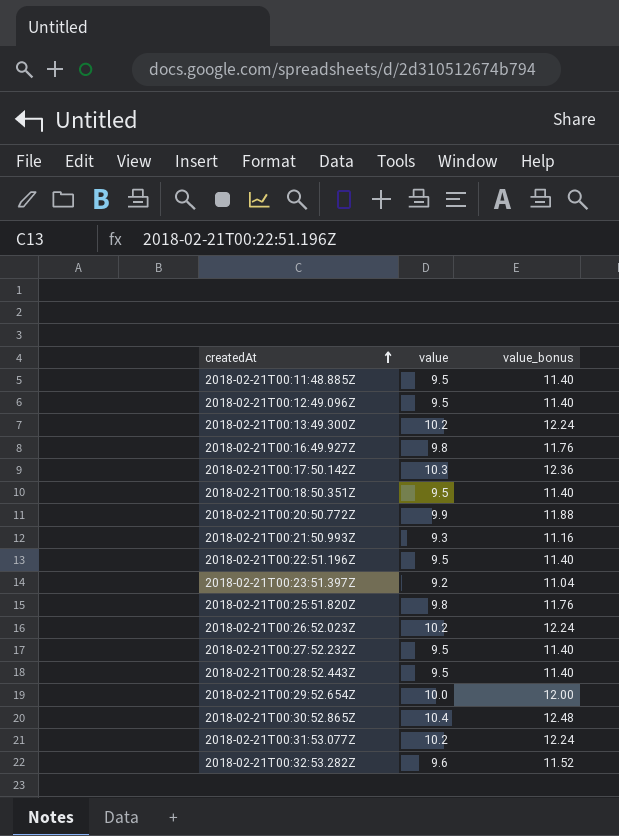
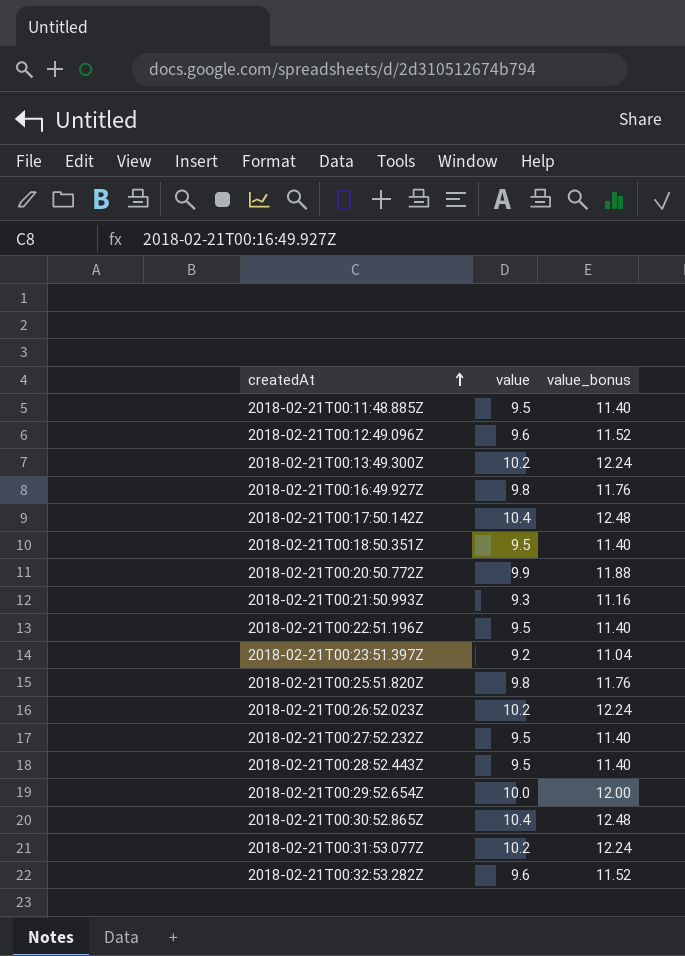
2018-02-21T00:12:49.096Z | value: 9.5 -> 9.6
2018-02-21T00:12:49.096Z | value_bonus: 11.40 -> 11.52
2018-02-21T00:17:50.142Z | value: 10.3 -> 10.4
2018-02-21T00:17:50.142Z | value_bonus: 12.36 -> 12.48

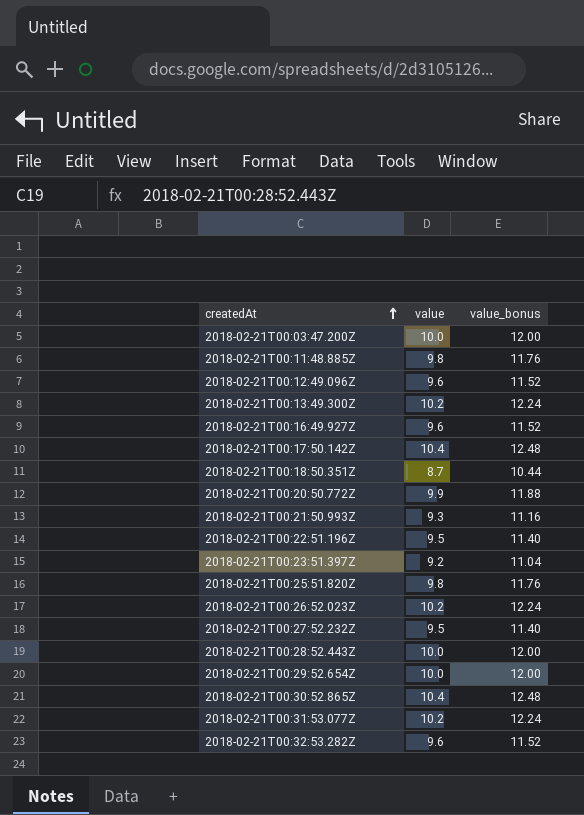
row 2018-02-21T00:03:47.200Z: none -> 10.0 | 12.00
2018-02-21T00:11:48.885Z | value: 9.5 -> 9.8
2018-02-21T00:11:48.885Z | value_bonus: 11.40 -> 11.76
2018-02-21T00:16:49.927Z | value: 9.8 -> 9.6
2018-02-21T00:16:49.927Z | value_bonus: 11.76 -> 11.52
2018-02-21T00:18:50.351Z | value: 9.5 -> 8.7
2018-02-21T00:18:50.351Z | value_bonus: 11.40 -> 10.44
2018-02-21T00:28:52.443Z | value: 9.5 -> 10.0
2018-02-21T00:28:52.443Z | value_bonus: 11.40 -> 12.00

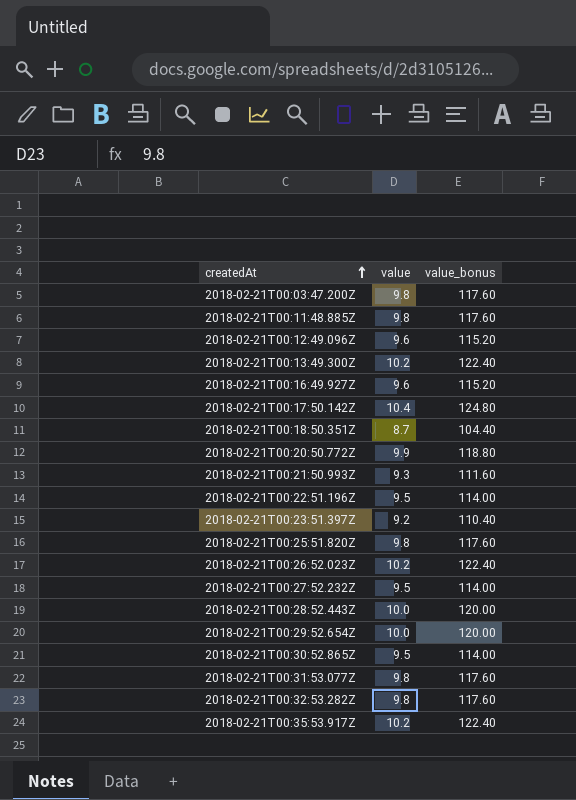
column value_bonus | formula: [value] * 1.2 -> [value] * 12
2018-02-21T00:03:47.200Z | value: 10.0 -> 9.8
2018-02-21T00:30:52.865Z | value: 10.4 -> 9.5
2018-02-21T00:31:53.077Z | value: 10.2 -> 9.8
2018-02-21T00:32:53.282Z | value: 9.6 -> 9.8
row 2018-02-21T00:35:53.917Z: none -> 10.2 | 122.40

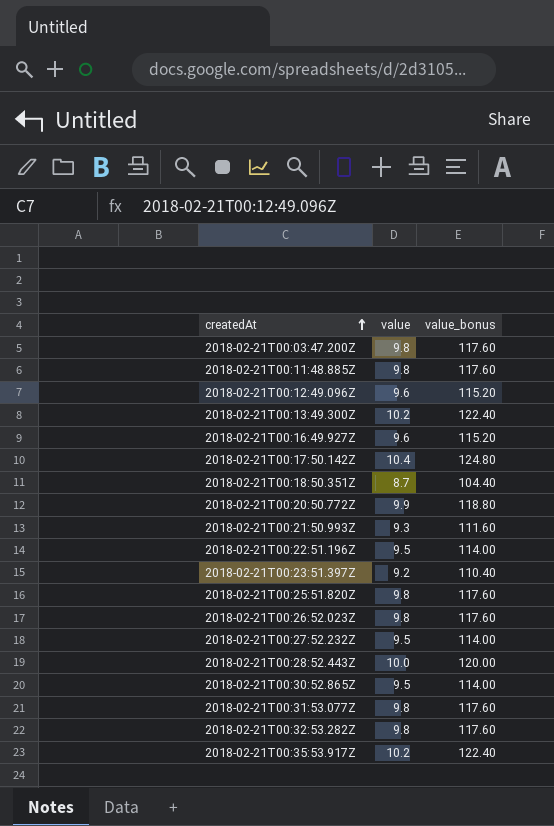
row 2018-02-21T00:29:52.654Z: 10.0 | 120.00 -> none
2018-02-21T00:26:52.023Z | value: 10.2 -> 9.8
2018-02-21T00:26:52.023Z | value_bonus: 122.40 -> 117.60

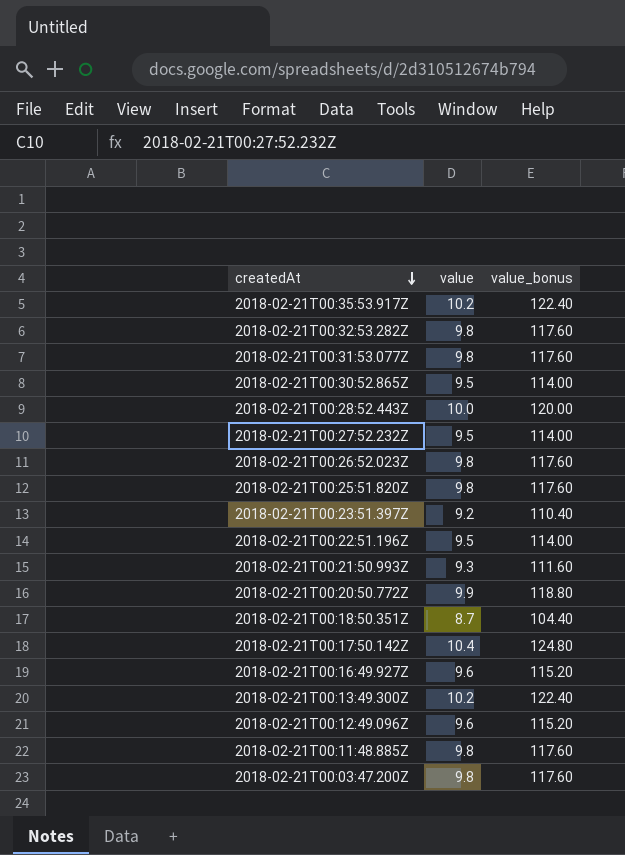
row order: createdAt ascending -> createdAt descending

